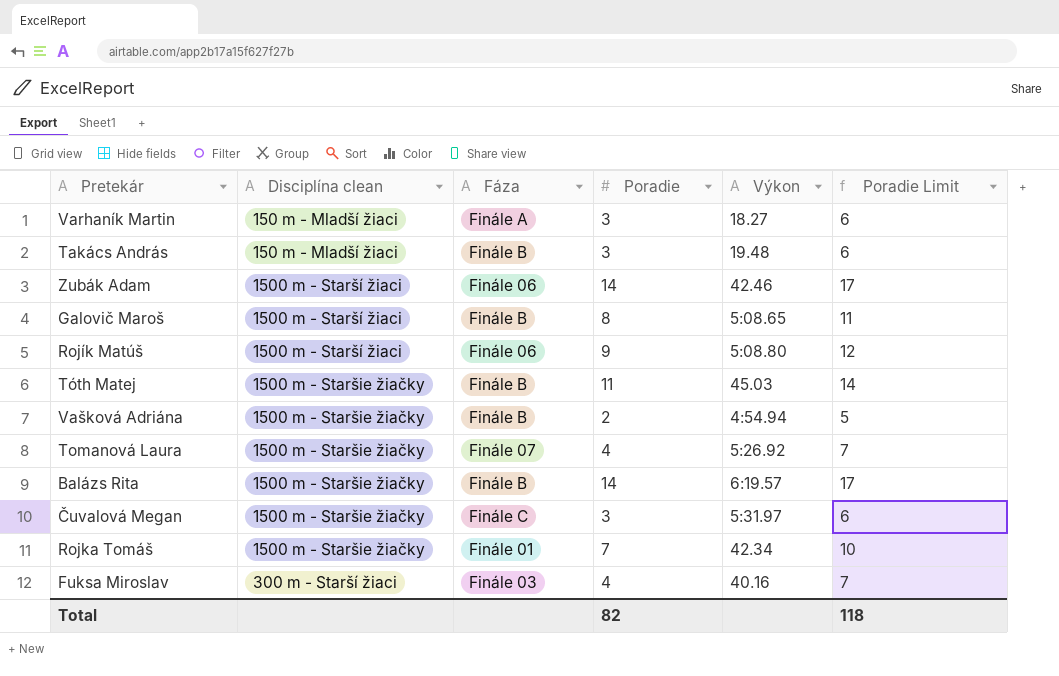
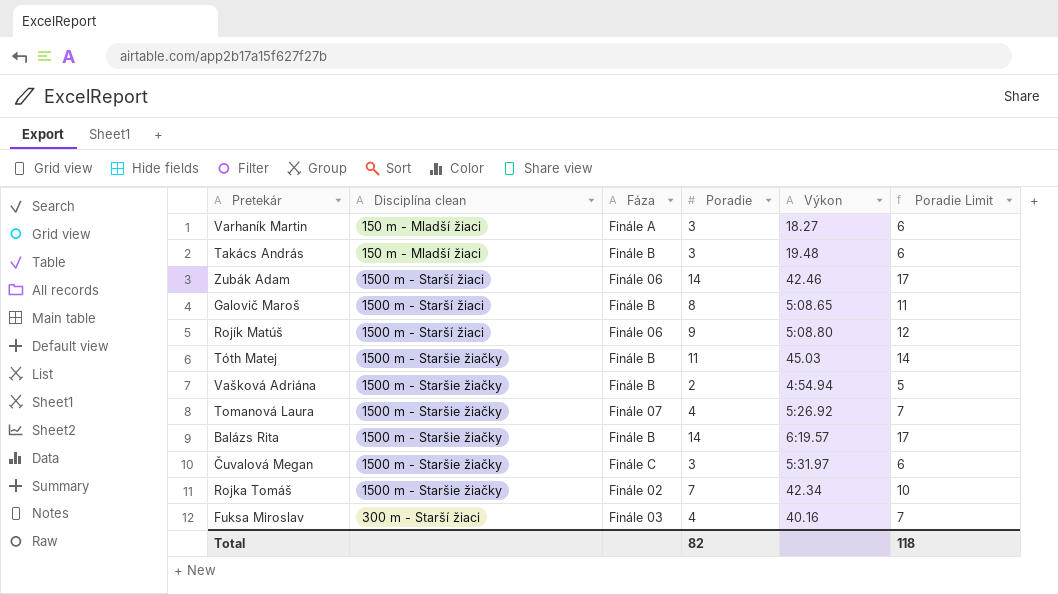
Rojka Tomáš | Fáza: Finále 01 -> Finále 02

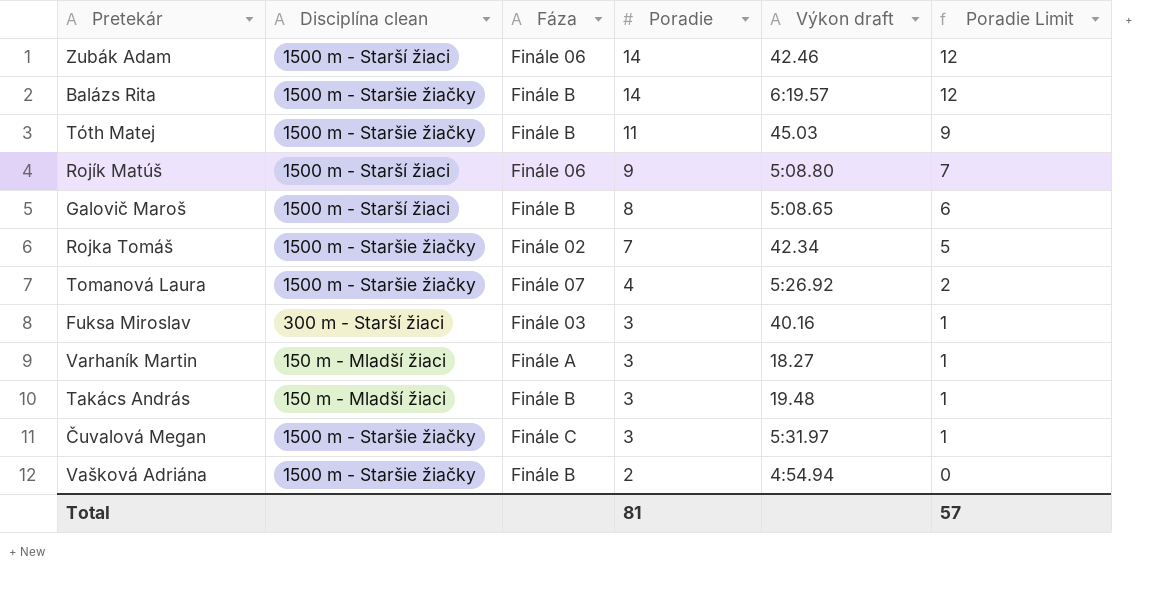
row order: none -> Poradie descending
column name: Výkon -> Výkon draft
column Poradie Limit | formula: [Poradie] + 3 -> [Poradie] - 2
Fuksa Miroslav | Poradie: 4 -> 3
Total | Poradie: 82 -> 81
Total | Poradie Limit: 118 -> 57

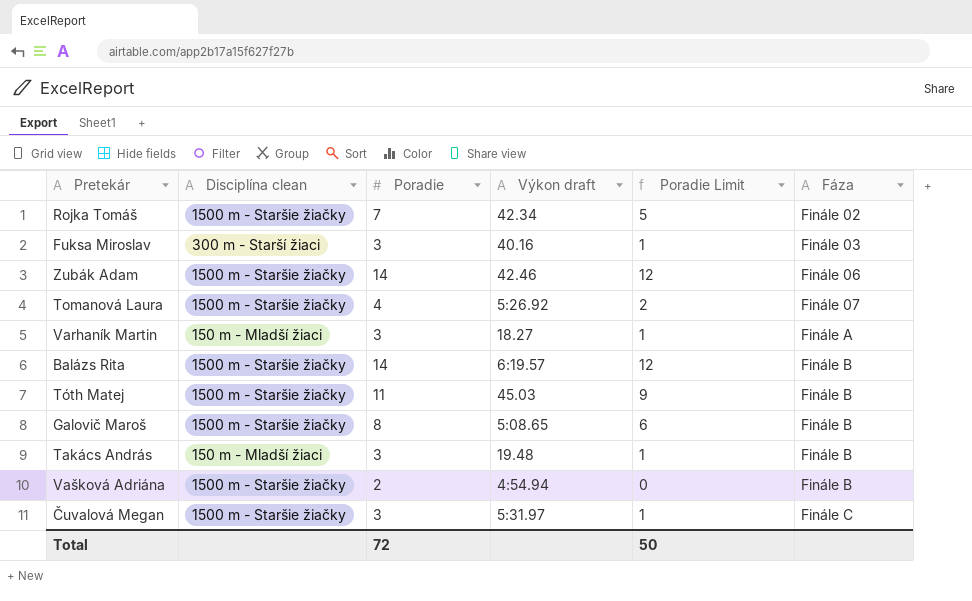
row order: Poradie descending -> Fáza ascending
column Fáza | position: 3 -> 6
row Rojík Matúš: 1500 m - Starší žiaci | Finále 06 | 9 | 5:08.80 | 7 -> none
Zubák Adam | Disciplína clean: 1500 m - Starší žiaci -> 1500 m - Staršie žiačky
Galovič Maroš | Disciplína clean: 1500 m - Starší žiaci -> 1500 m - Staršie žiačky
Total | Poradie: 81 -> 72
Total | Poradie Limit: 57 -> 50

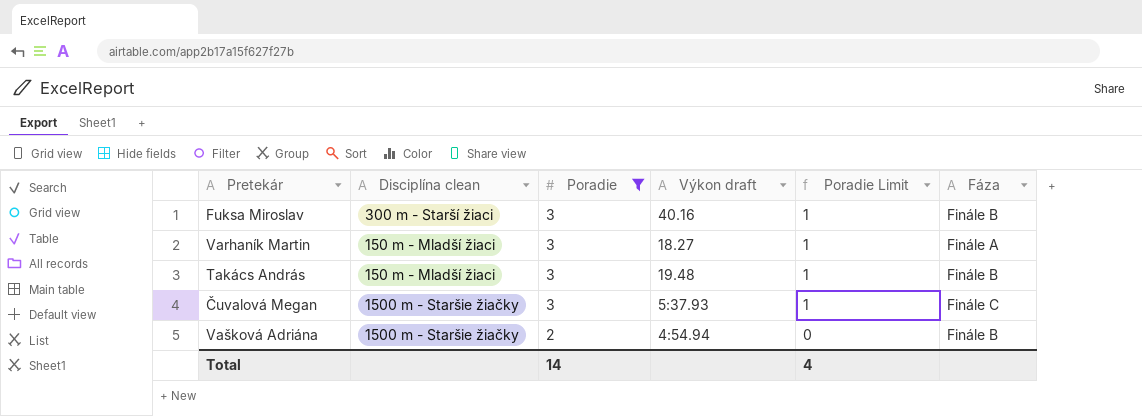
filter: none -> Poradie <= 3
row order: Fáza ascending -> Poradie descending
Fuksa Miroslav | Fáza: Finále 03 -> Finále B
Čuvalová Megan | Výkon draft: 5:31.97 -> 5:37.93
Total | Poradie: 72 -> 14
Total | Poradie Limit: 50 -> 4

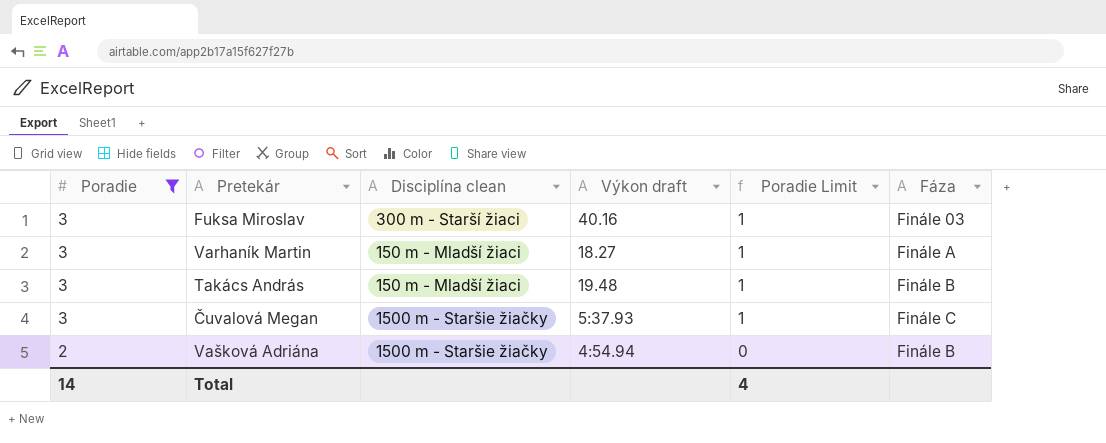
column Poradie | position: 3 -> 1
Fuksa Miroslav | Fáza: Finále B -> Finále 03

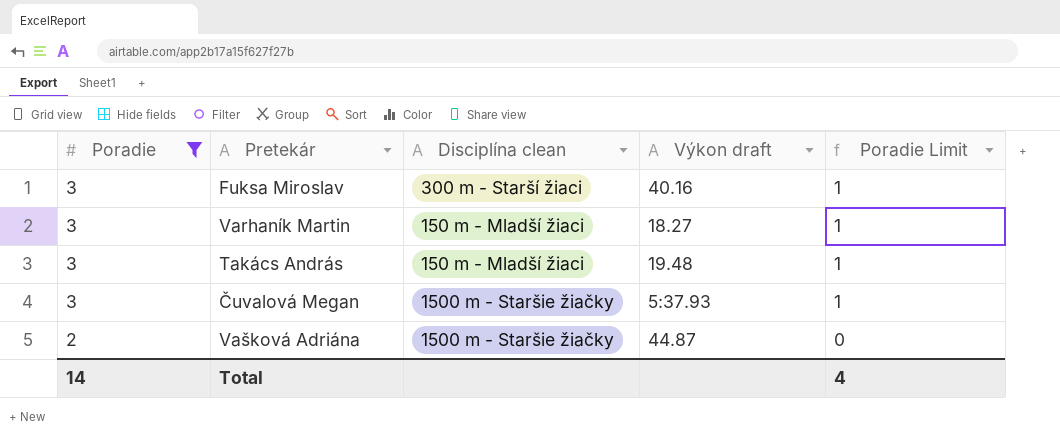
column Fáza | position: 6 -> none
Vašková Adriána | Výkon draft: 4:54.94 -> 44.87

